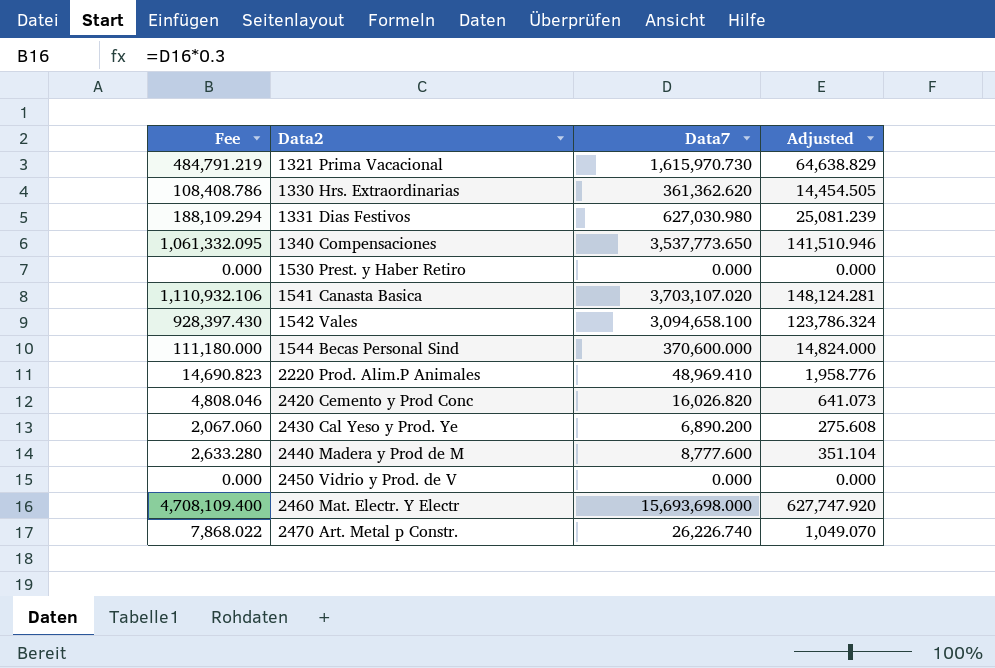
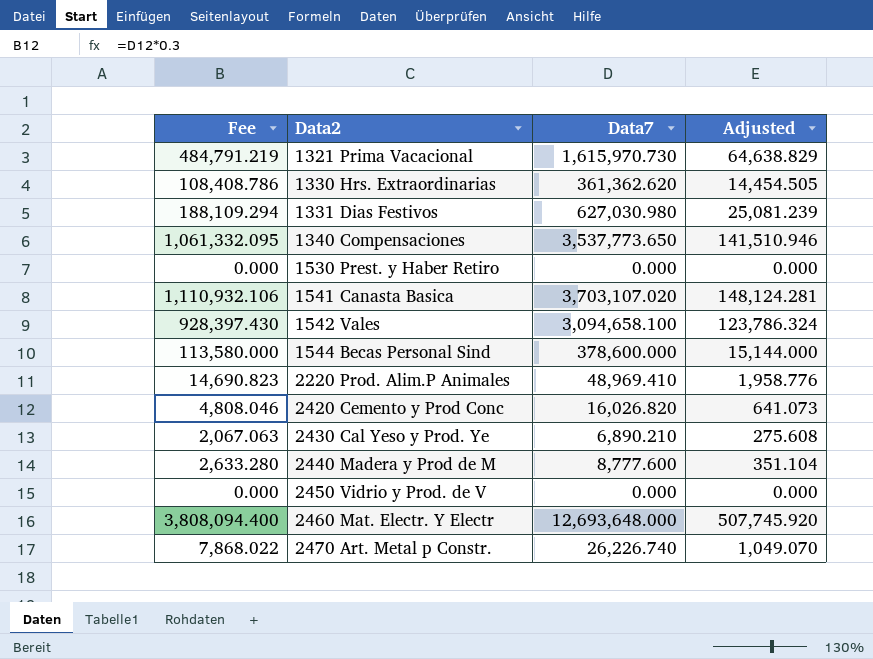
1544 Becas Personal Sind | Fee: 111,180.000 -> 113,580.000
1544 Becas Personal Sind | Data7: 370,600.000 -> 378,600.000
1544 Becas Personal Sind | Adjusted: 14,824.000 -> 15,144.000
2430 Cal Yeso y Prod. Ye | Fee: 2,067.060 -> 2,067.063
2430 Cal Yeso y Prod. Ye | Data7: 6,890.200 -> 6,890.210
2460 Mat. Electr. Y Electr | Fee: 4,708,109.400 -> 3,808,094.400
2460 Mat. Electr. Y Electr | Data7: 15,693,698.000 -> 12,693,648.000
2460 Mat. Electr. Y Electr | Adjusted: 627,747.920 -> 507,745.920

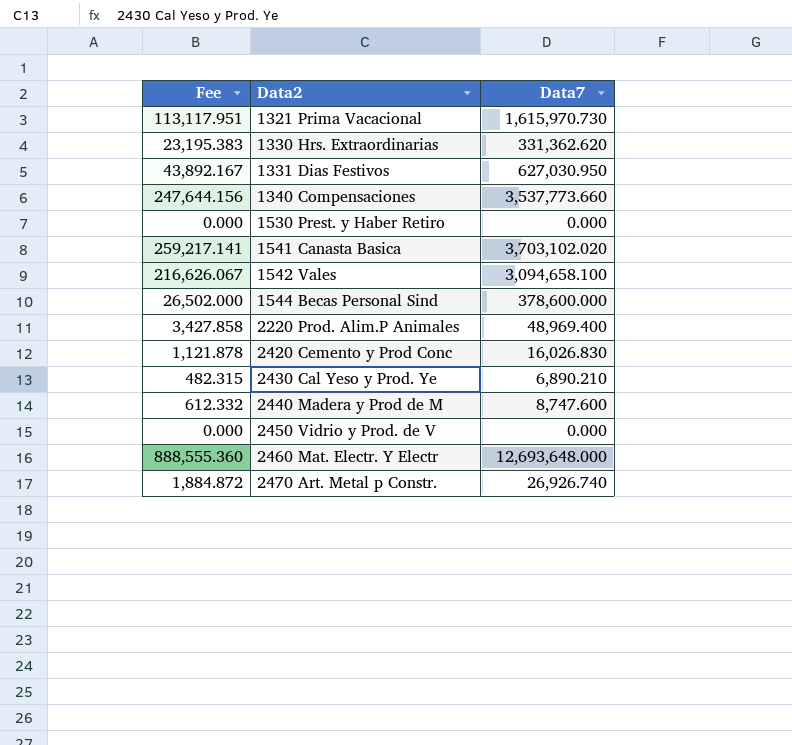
column Adjusted | formula: [Data7] * 0.04 -> none
column Fee | formula: [Data7] * 0.3 -> [Data7] * 0.07
1330 Hrs. Extraordinarias | Data7: 361,362.620 -> 331,362.620
1331 Dias Festivos | Data7: 627,030.980 -> 627,030.950
1340 Compensaciones | Data7: 3,537,773.650 -> 3,537,773.660
1541 Canasta Basica | Data7: 3,703,107.020 -> 3,703,102.020
2220 Prod. Alim.P Animales | Data7: 48,969.410 -> 48,969.400
2420 Cemento y Prod Conc | Data7: 16,026.820 -> 16,026.830
2440 Madera y Prod de M | Data7: 8,777.600 -> 8,747.600
2470 Art. Metal p Constr. | Data7: 26,226.740 -> 26,926.740

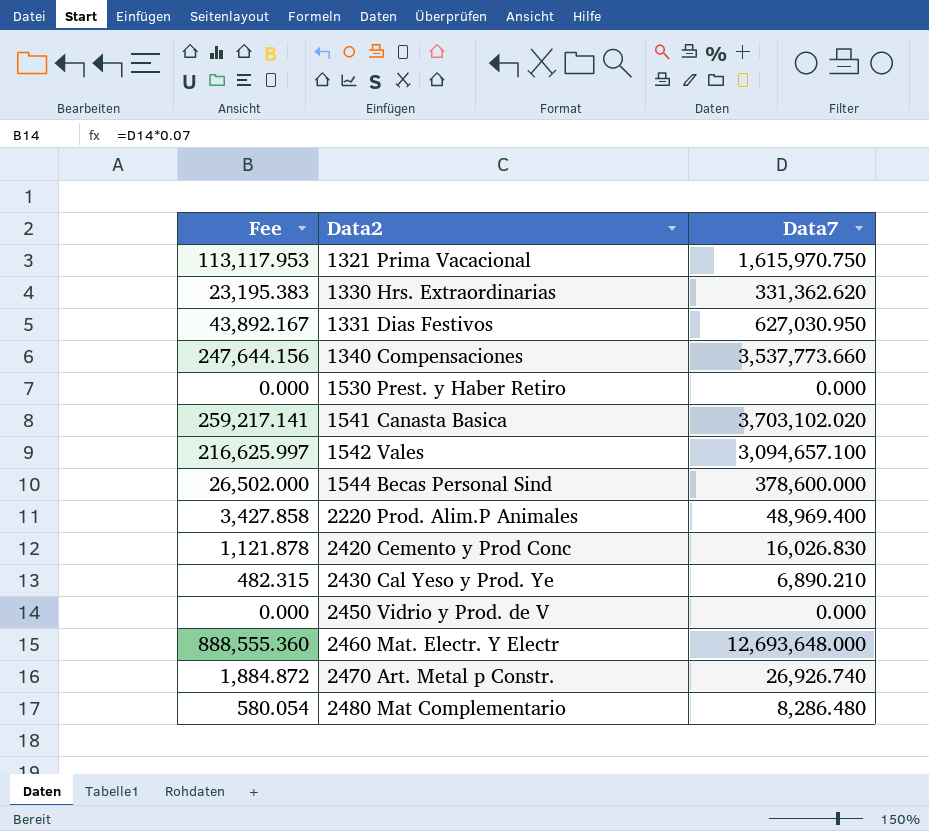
row 2440 Madera y Prod de M: 612.332 | 8,747.600 -> none
1321 Prima Vacacional | Fee: 113,117.951 -> 113,117.953
1321 Prima Vacacional | Data7: 1,615,970.730 -> 1,615,970.750
1542 Vales | Fee: 216,626.067 -> 216,625.997
1542 Vales | Data7: 3,094,658.100 -> 3,094,657.100
row 2480 Mat Complementario: none -> 580.054 | 8,286.480

